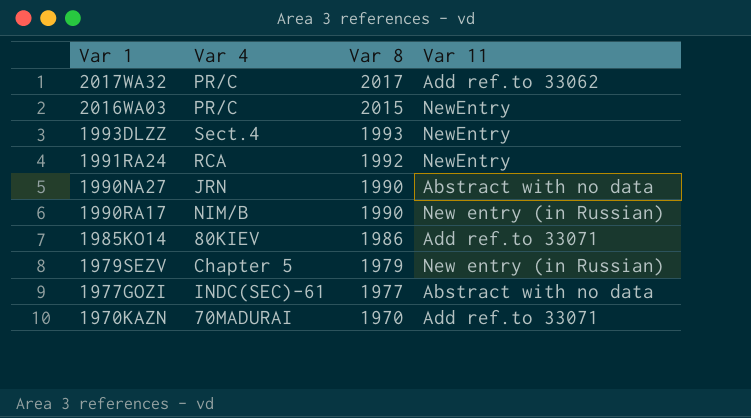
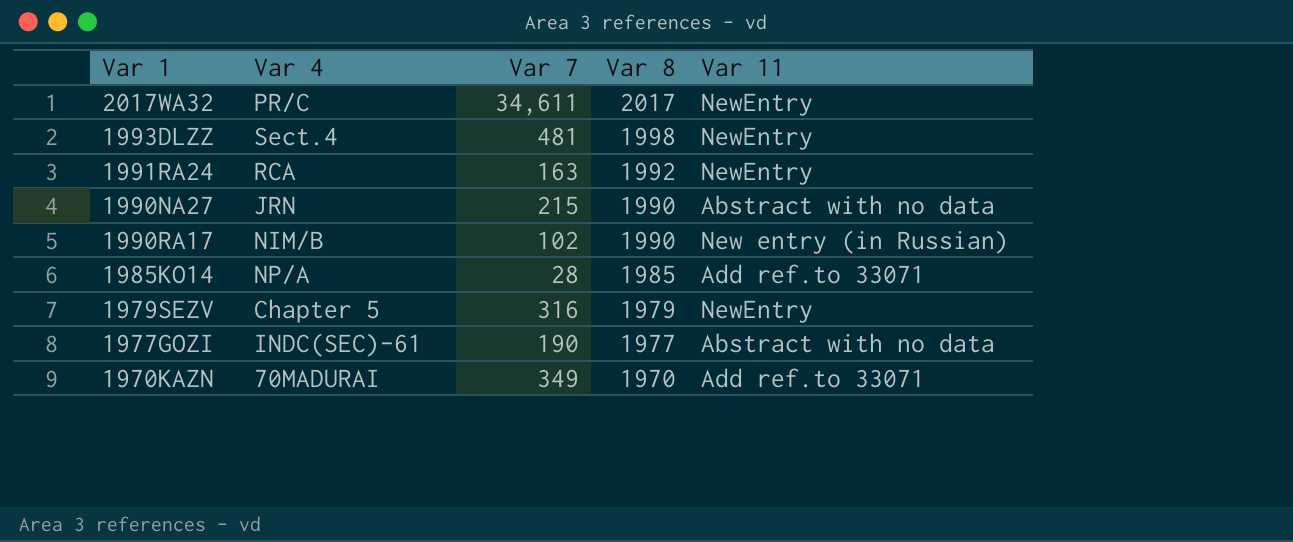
column Var 7 | position: none -> 3
row 2016WA03: PR/C | 2015 | NewEntry -> none
2017WA32 | Var 11: Add ref.to 33062 -> NewEntry
1993DLZZ | Var 8: 1993 -> 1998
1985KO14 | Var 4: 80KIEV -> NP/A
1985KO14 | Var 8: 1986 -> 1985
1979SEZV | Var 11: New entry (in Russian) -> NewEntry

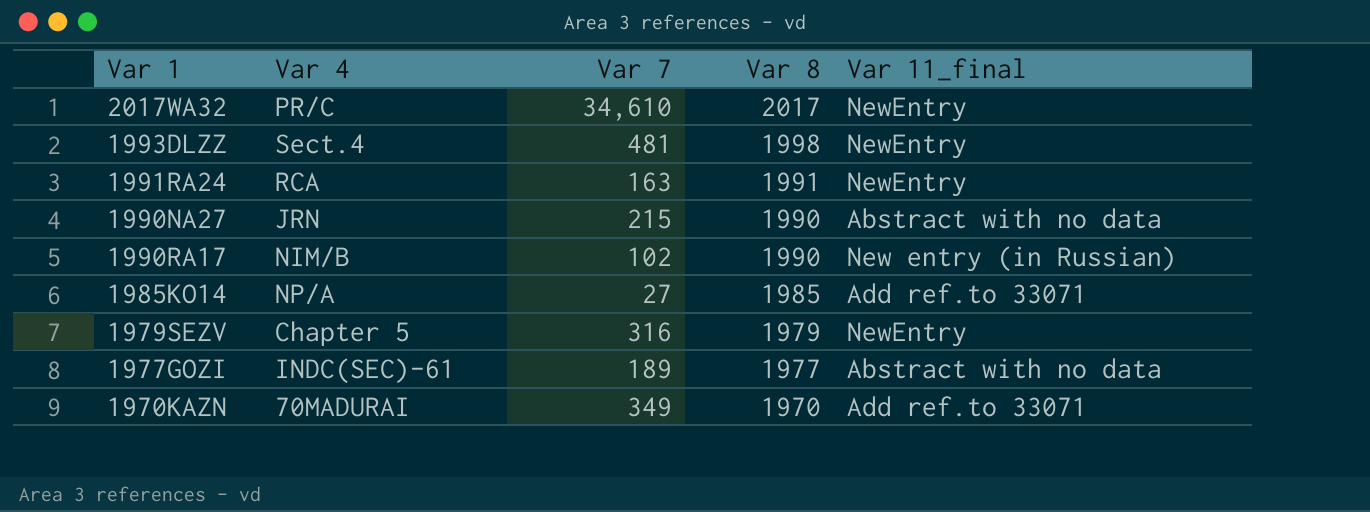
column name: Var 11 -> Var 11_final
2017WA32 | Var 7: 34,611 -> 34,610
1991RA24 | Var 8: 1992 -> 1991
1985KO14 | Var 7: 28 -> 27
1977GOZI | Var 7: 190 -> 189

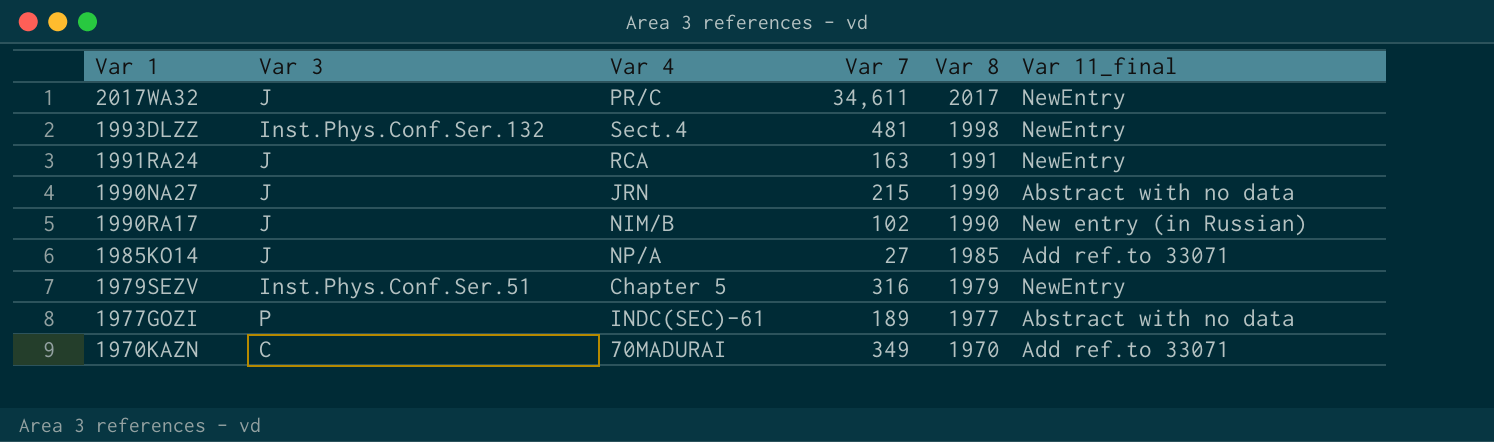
column Var 3 | position: none -> 2
2017WA32 | Var 7: 34,610 -> 34,611

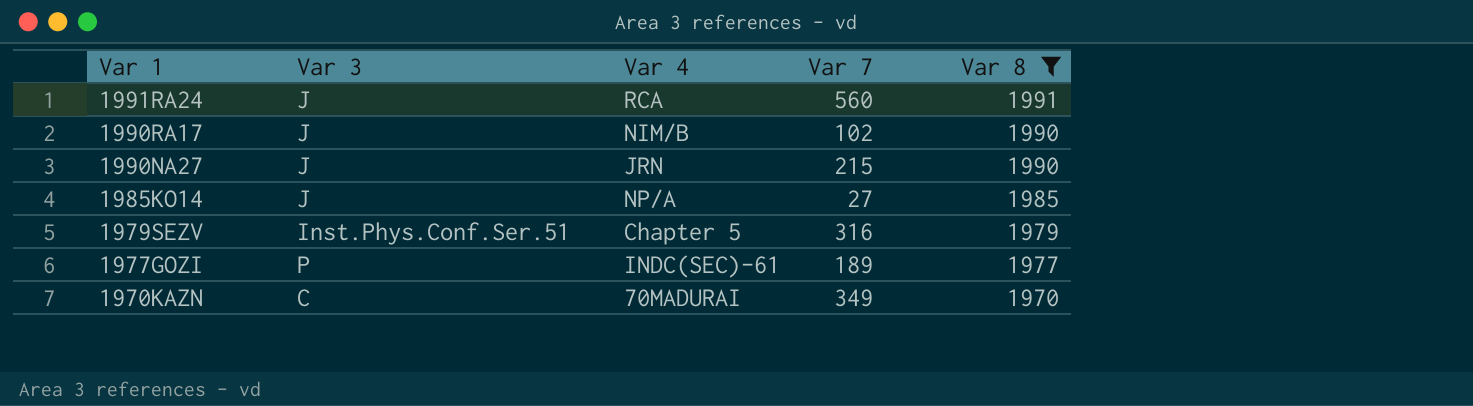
filter: none -> Var 8 <= 1991
row order: Var 8 descending -> Var 1 descending
column Var 11_final | position: 6 -> none
1991RA24 | Var 7: 163 -> 560

